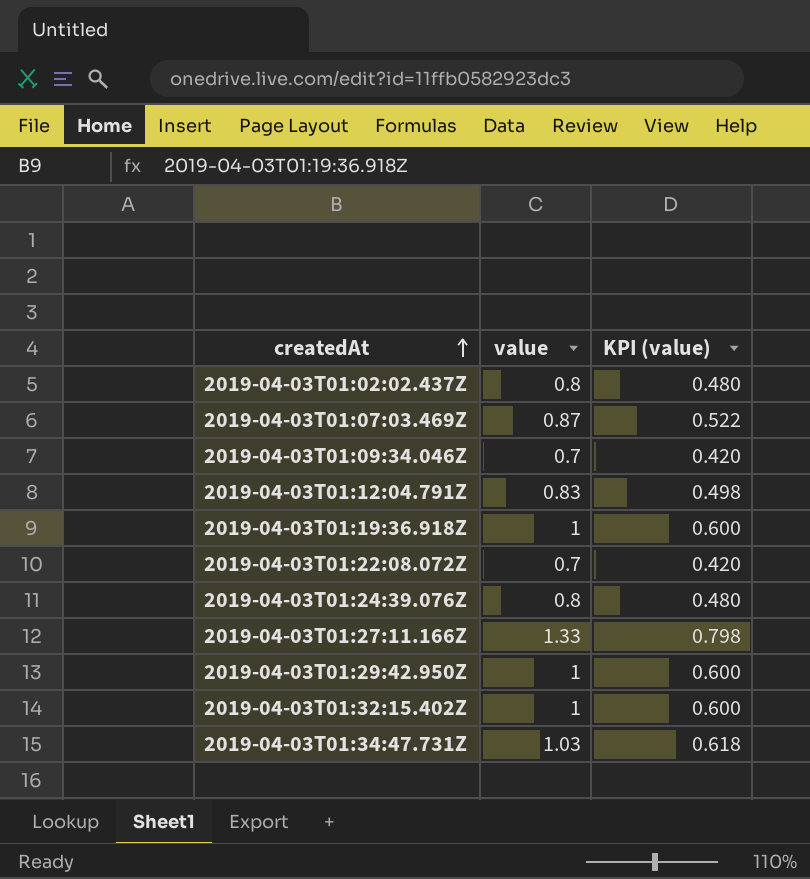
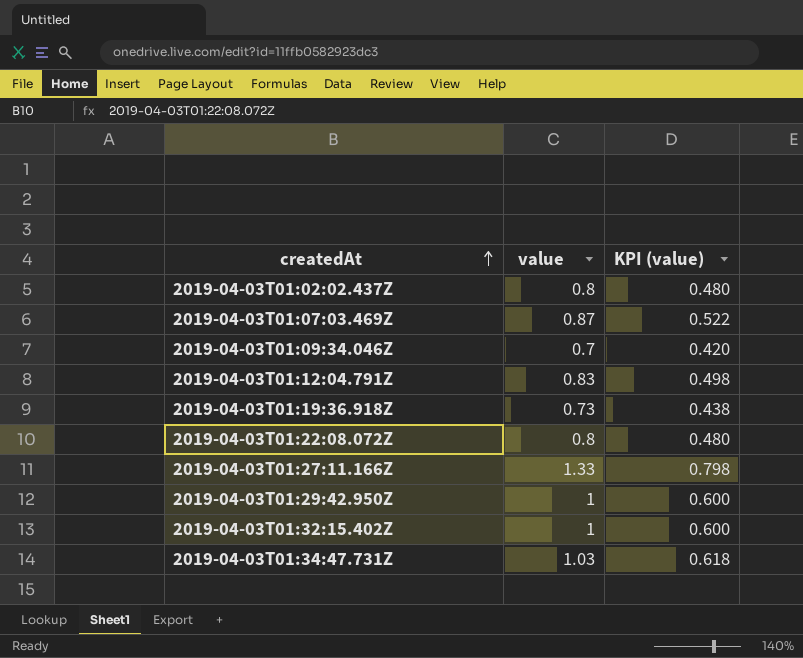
row 2019-04-03T01:24:39.076Z: 0.8 | 0.480 -> none
2019-04-03T01:19:36.918Z | value: 1 -> 0.73
2019-04-03T01:19:36.918Z | KPI (value): 0.600 -> 0.438
2019-04-03T01:22:08.072Z | value: 0.7 -> 0.8
2019-04-03T01:22:08.072Z | KPI (value): 0.420 -> 0.480

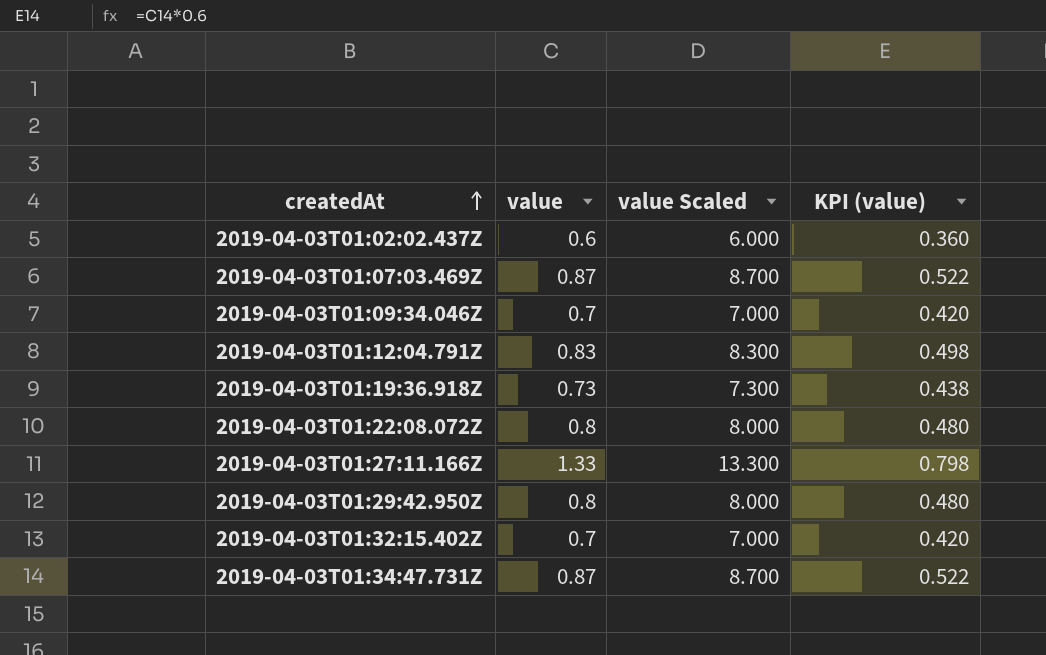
column value Scaled | formula: none -> [value] * 10
2019-04-03T01:02:02.437Z | value: 0.8 -> 0.6
2019-04-03T01:02:02.437Z | KPI (value): 0.480 -> 0.360
2019-04-03T01:29:42.950Z | value: 1 -> 0.8
2019-04-03T01:29:42.950Z | KPI (value): 0.600 -> 0.480
2019-04-03T01:32:15.402Z | value: 1 -> 0.7
2019-04-03T01:32:15.402Z | KPI (value): 0.600 -> 0.420
2019-04-03T01:34:47.731Z | value: 1.03 -> 0.87
2019-04-03T01:34:47.731Z | KPI (value): 0.618 -> 0.522

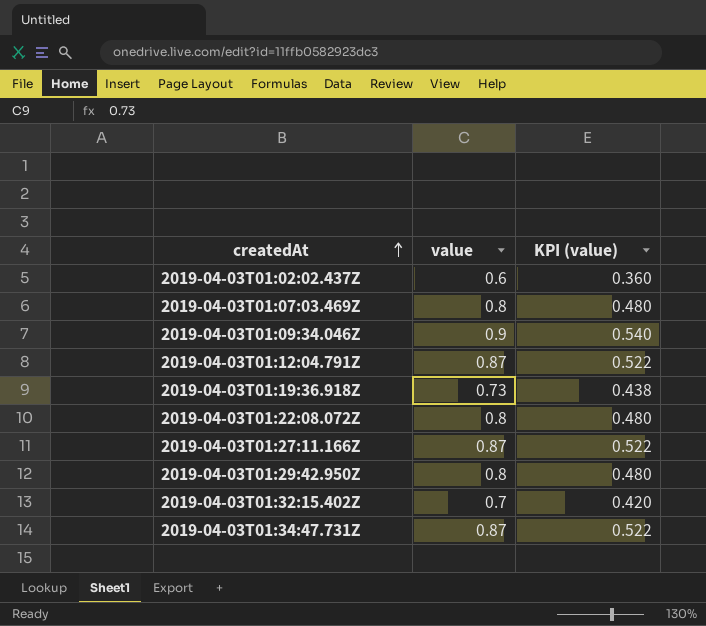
column value Scaled | formula: [value] * 10 -> none
2019-04-03T01:07:03.469Z | value: 0.87 -> 0.8
2019-04-03T01:07:03.469Z | KPI (value): 0.522 -> 0.480
2019-04-03T01:09:34.046Z | value: 0.7 -> 0.9
2019-04-03T01:09:34.046Z | KPI (value): 0.420 -> 0.540
2019-04-03T01:12:04.791Z | value: 0.83 -> 0.87
2019-04-03T01:12:04.791Z | KPI (value): 0.498 -> 0.522
2019-04-03T01:27:11.166Z | value: 1.33 -> 0.87
2019-04-03T01:27:11.166Z | KPI (value): 0.798 -> 0.522

